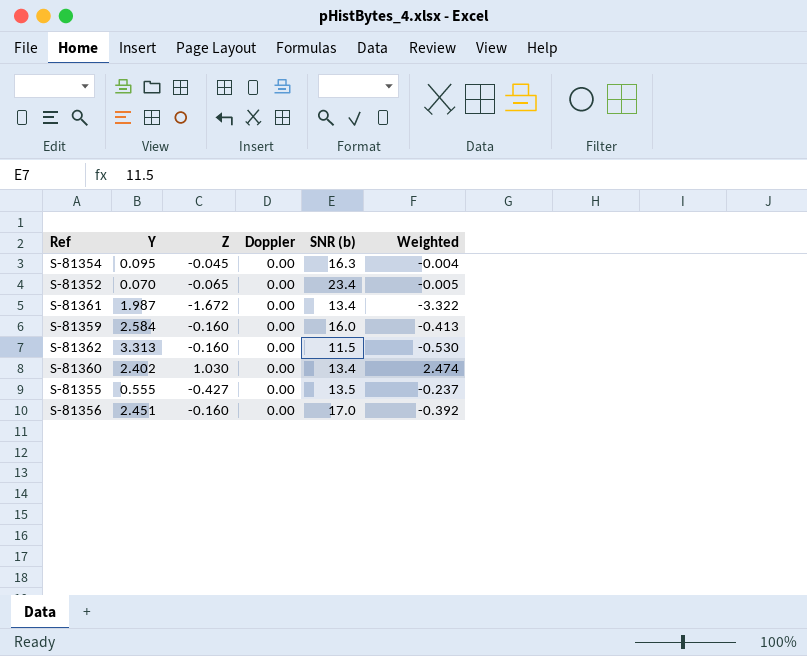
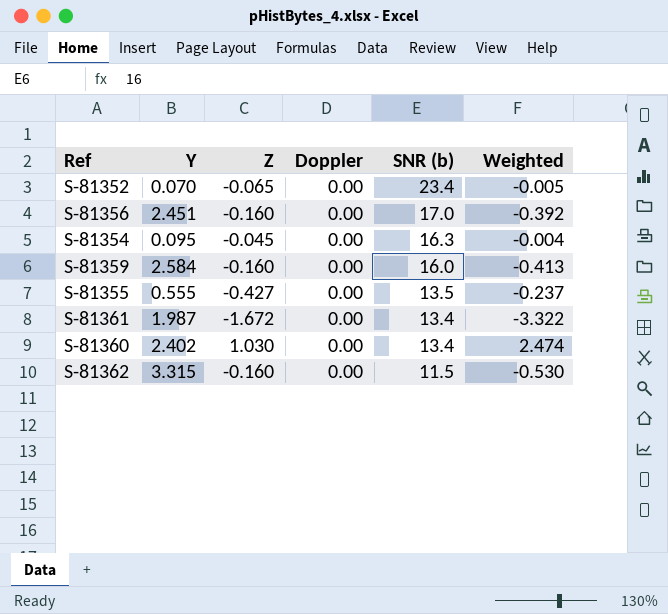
row order: none -> SNR (b) descending
S-81362 | Y: 3.313 -> 3.315

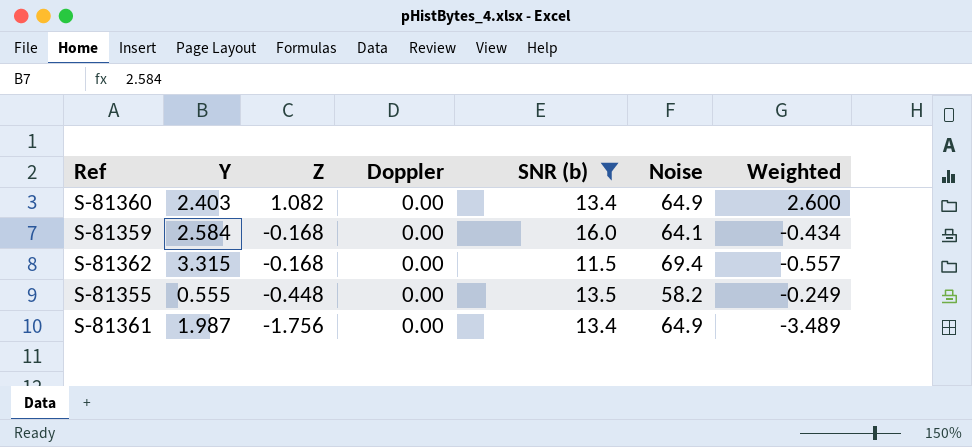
filter: none -> SNR (b) <= 16.0
row order: SNR (b) descending -> Z descending
column Noise | position: none -> 6
S-81360 | Y: 2.402 -> 2.403
S-81360 | Z: 1.030 -> 1.082
S-81360 | Weighted: 2.474 -> 2.600
S-81359 | Z: -0.160 -> -0.168
S-81359 | Weighted: -0.413 -> -0.434
S-81362 | Z: -0.160 -> -0.168
S-81362 | Weighted: -0.530 -> -0.557
S-81355 | Z: -0.427 -> -0.448
S-81355 | Weighted: -0.237 -> -0.249
S-81361 | Z: -1.672 -> -1.756
S-81361 | Weighted: -3.322 -> -3.489

